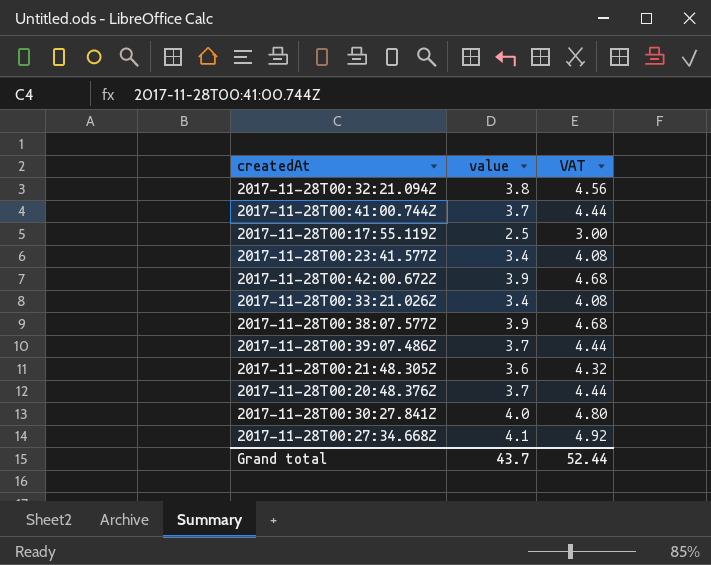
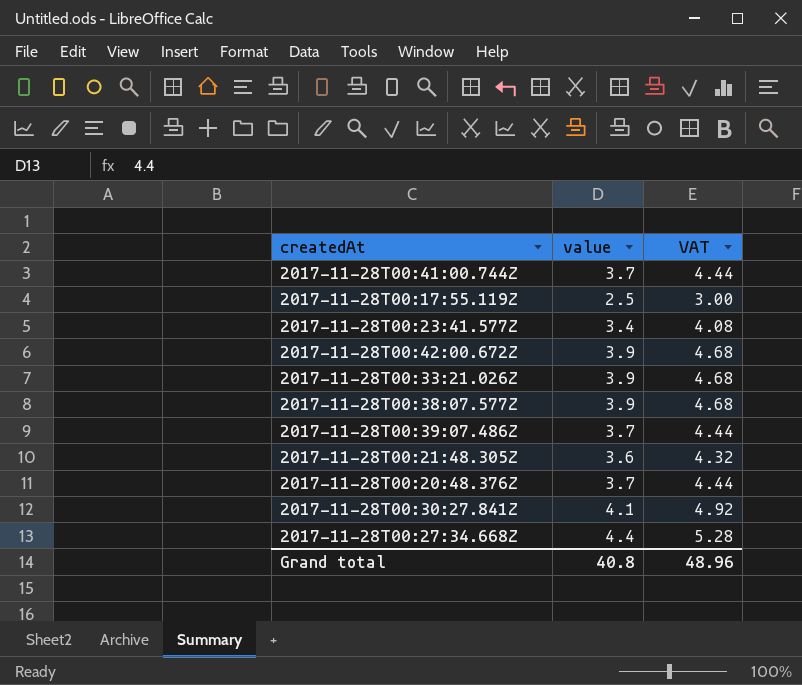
row 2017-11-28T00:32:21.094Z: 3.8 | 4.56 -> none
2017-11-28T00:33:21.026Z | value: 3.4 -> 3.9
2017-11-28T00:33:21.026Z | VAT: 4.08 -> 4.68
2017-11-28T00:30:27.841Z | value: 4.0 -> 4.1
2017-11-28T00:30:27.841Z | VAT: 4.80 -> 4.92
2017-11-28T00:27:34.668Z | value: 4.1 -> 4.4
2017-11-28T00:27:34.668Z | VAT: 4.92 -> 5.28
Grand total | value: 43.7 -> 40.8
Grand total | VAT: 52.44 -> 48.96

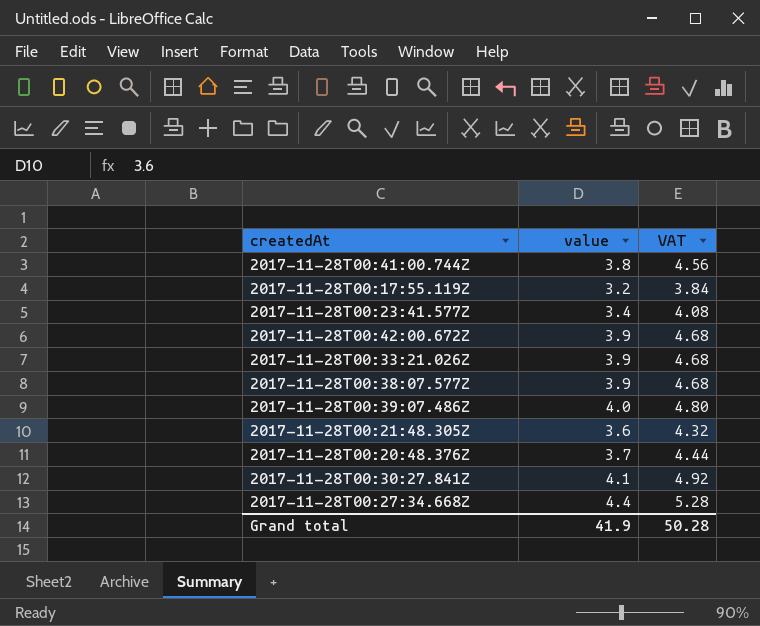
2017-11-28T00:41:00.744Z | value: 3.7 -> 3.8
2017-11-28T00:41:00.744Z | VAT: 4.44 -> 4.56
2017-11-28T00:17:55.119Z | value: 2.5 -> 3.2
2017-11-28T00:17:55.119Z | VAT: 3.00 -> 3.84
2017-11-28T00:39:07.486Z | value: 3.7 -> 4.0
2017-11-28T00:39:07.486Z | VAT: 4.44 -> 4.80
Grand total | value: 40.8 -> 41.9
Grand total | VAT: 48.96 -> 50.28

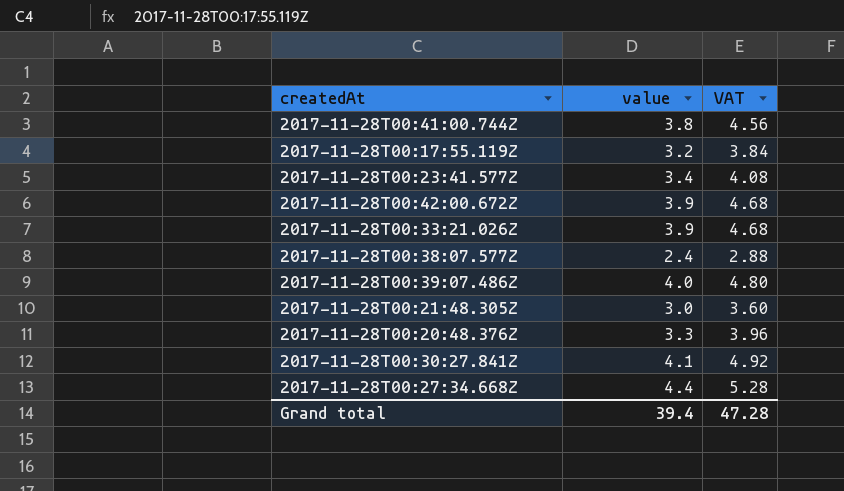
2017-11-28T00:38:07.577Z | value: 3.9 -> 2.4
2017-11-28T00:38:07.577Z | VAT: 4.68 -> 2.88
2017-11-28T00:21:48.305Z | value: 3.6 -> 3.0
2017-11-28T00:21:48.305Z | VAT: 4.32 -> 3.60
2017-11-28T00:20:48.376Z | value: 3.7 -> 3.3
2017-11-28T00:20:48.376Z | VAT: 4.44 -> 3.96
Grand total | value: 41.9 -> 39.4
Grand total | VAT: 50.28 -> 47.28

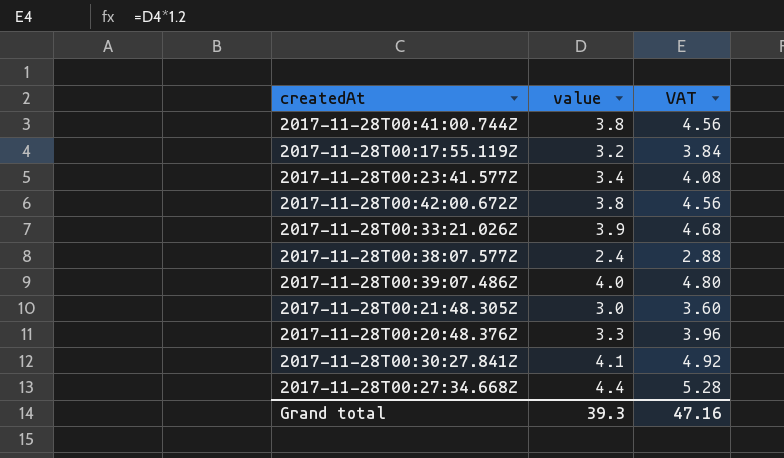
2017-11-28T00:42:00.672Z | value: 3.9 -> 3.8
2017-11-28T00:42:00.672Z | VAT: 4.68 -> 4.56
Grand total | value: 39.4 -> 39.3
Grand total | VAT: 47.28 -> 47.16

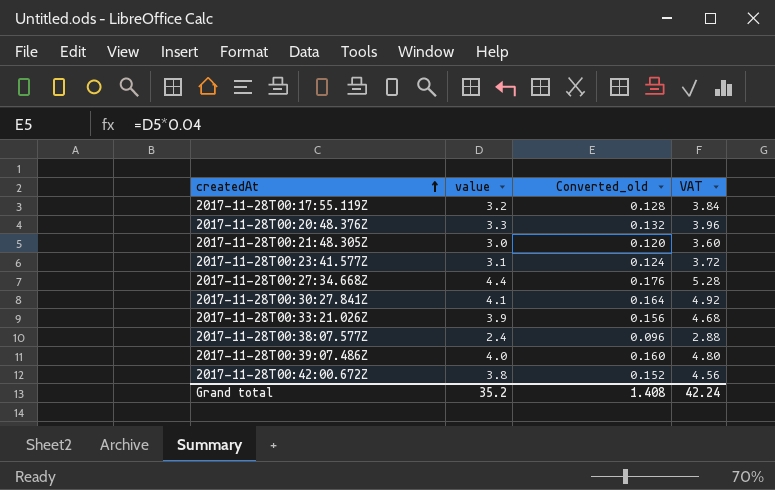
row order: none -> createdAt ascending
column Converted_old | formula: none -> [value] * 0.04
row 2017-11-28T00:41:00.744Z: 3.8 | 4.56 -> none
2017-11-28T00:23:41.577Z | value: 3.4 -> 3.1
2017-11-28T00:23:41.577Z | VAT: 4.08 -> 3.72
Grand total | value: 39.3 -> 35.2
Grand total | VAT: 47.16 -> 42.24

